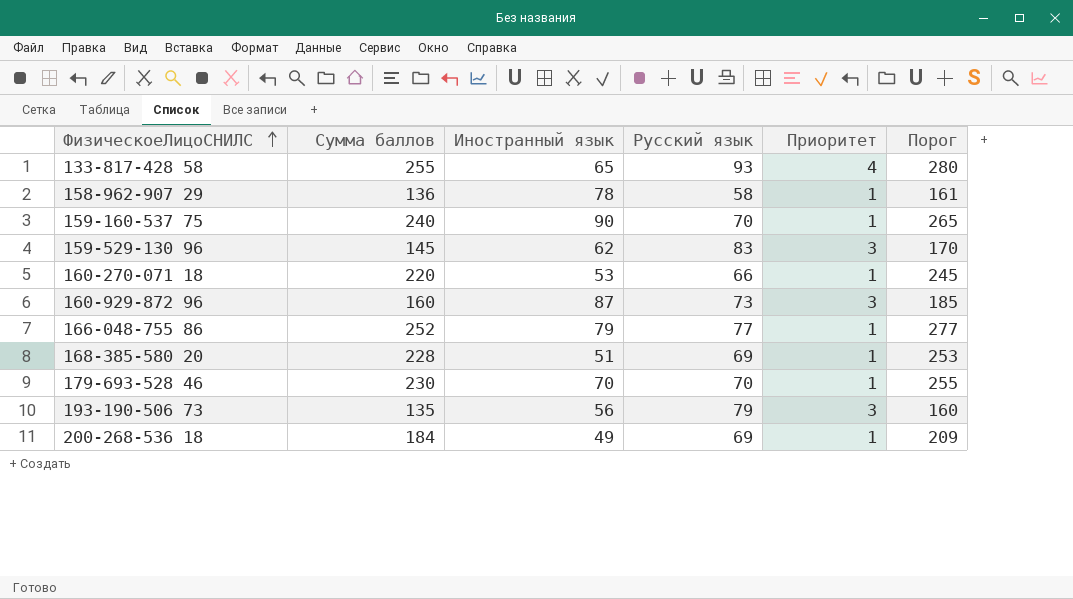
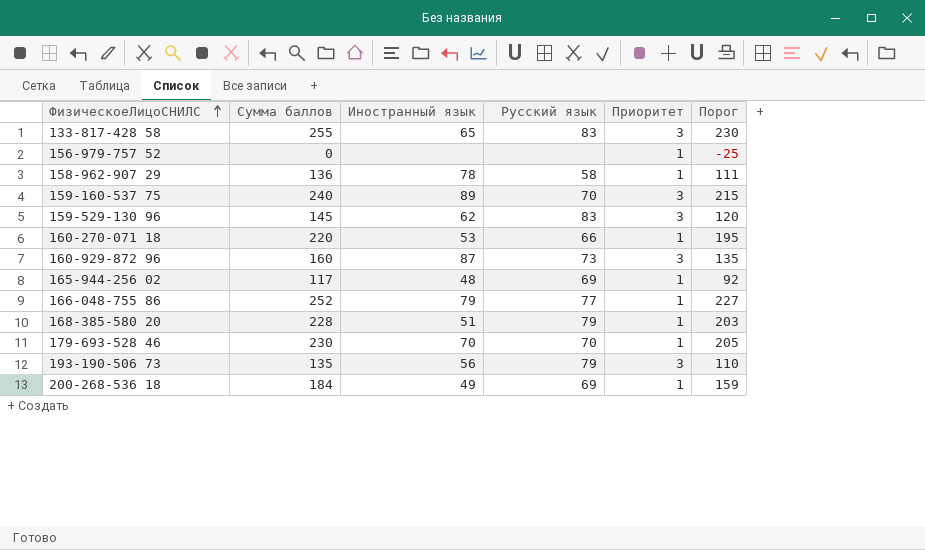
column Порог | formula: [Сумма баллов] + 25 -> [Сумма баллов] - 25
133-817-428 58 | Русский язык: 93 -> 83
133-817-428 58 | Приоритет: 4 -> 3
row 156-979-757 52: none -> 0 | none | none | 1 | -25
159-160-537 75 | Иностранный язык: 90 -> 89
159-160-537 75 | Приоритет: 1 -> 3
row 165-944-256 02: none -> 117 | 48 | 69 | 1 | 92
168-385-580 20 | Русский язык: 69 -> 79

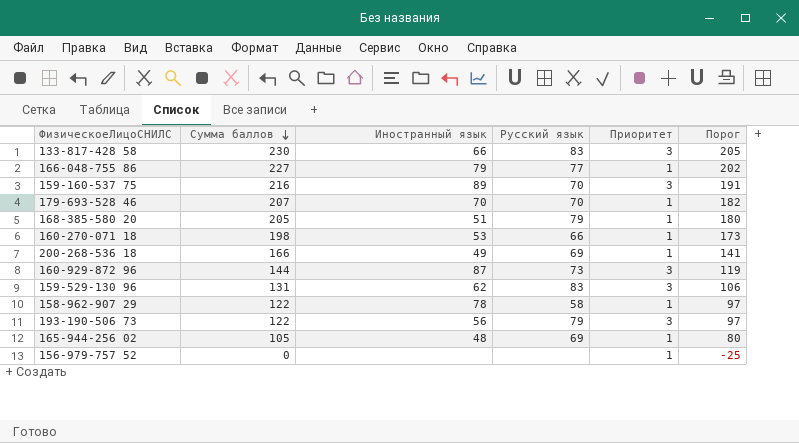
row order: ФизическоеЛицоСНИЛС ascending -> Сумма баллов descending
133-817-428 58 | Сумма баллов: 255 -> 230
133-817-428 58 | Иностранный язык: 65 -> 66
133-817-428 58 | Порог: 230 -> 205
166-048-755 86 | Сумма баллов: 252 -> 227
166-048-755 86 | Порог: 227 -> 202
159-160-537 75 | Сумма баллов: 240 -> 216
159-160-537 75 | Порог: 215 -> 191
179-693-528 46 | Сумма баллов: 230 -> 207
179-693-528 46 | Порог: 205 -> 182
168-385-580 20 | Сумма баллов: 228 -> 205
168-385-580 20 | Порог: 203 -> 180
160-270-071 18 | Сумма баллов: 220 -> 198
160-270-071 18 | Порог: 195 -> 173
200-268-536 18 | Сумма баллов: 184 -> 166
200-268-536 18 | Порог: 159 -> 141
160-929-872 96 | Сумма баллов: 160 -> 144
160-929-872 96 | Порог: 135 -> 119
159-529-130 96 | Сумма баллов: 145 -> 131
159-529-130 96 | Порог: 120 -> 106
158-962-907 29 | Сумма баллов: 136 -> 122
158-962-907 29 | Порог: 111 -> 97
193-190-506 73 | Сумма баллов: 135 -> 122
193-190-506 73 | Порог: 110 -> 97
165-944-256 02 | Сумма баллов: 117 -> 105
165-944-256 02 | Порог: 92 -> 80

